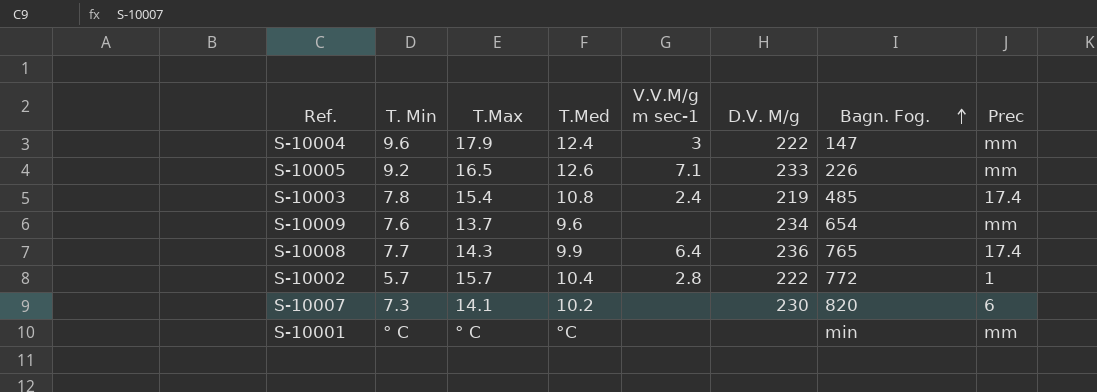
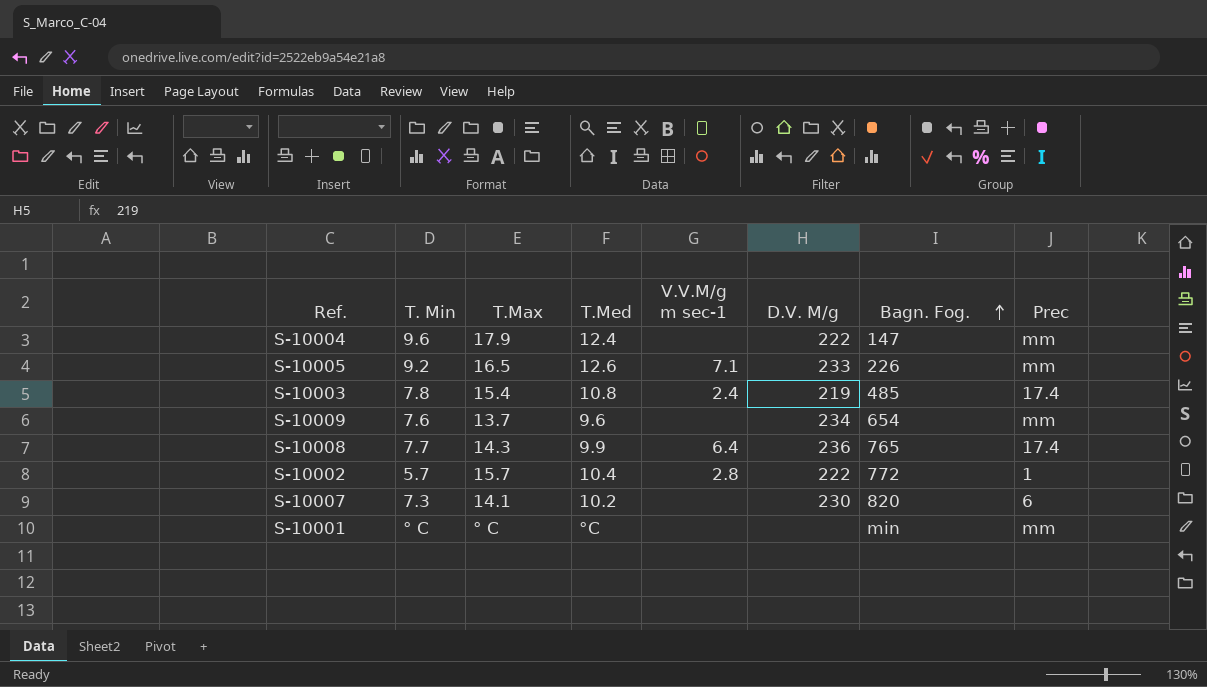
S-10004 | V.V.M/g m sec-1: 3 -> none

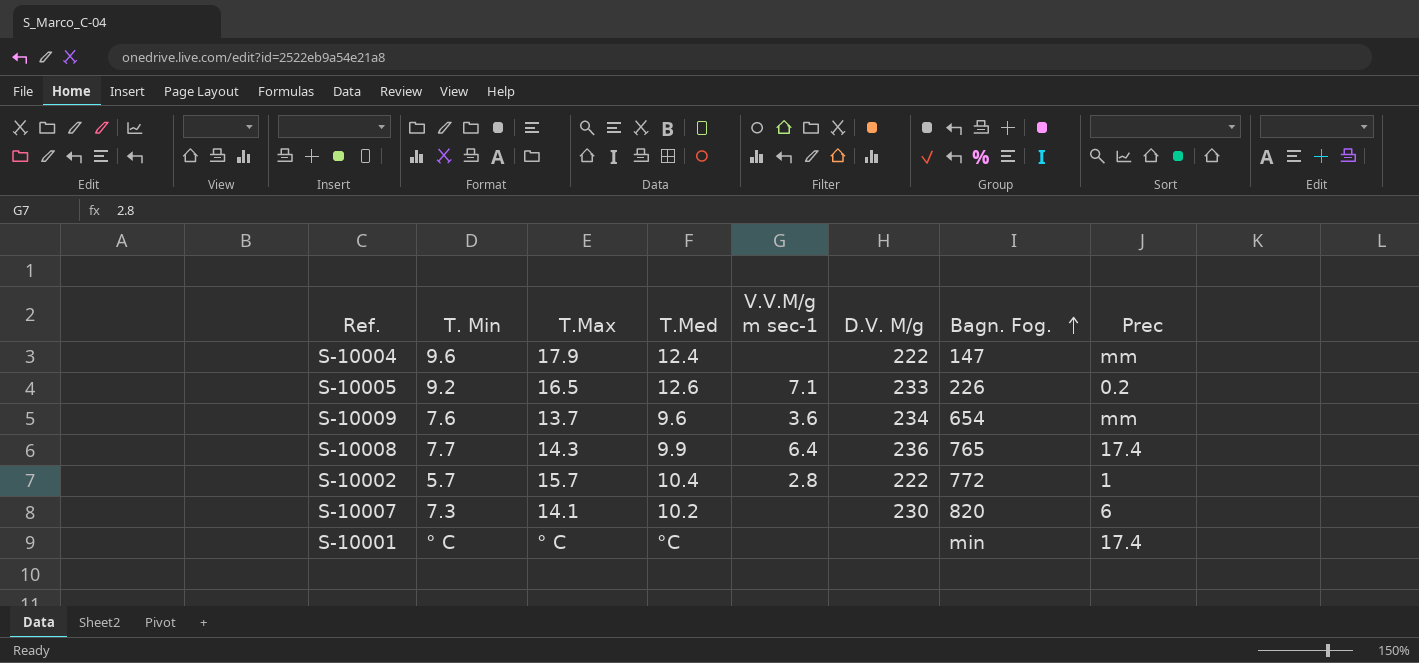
row S-10003: 7.8 | 15.4 | 10.8 | 2.4 | 219 | 485 | 17.4 -> none
S-10005 | Prec: mm -> 0.2
S-10009 | V.V.M/g m sec-1: none -> 3.6
S-10001 | Prec: mm -> 17.4

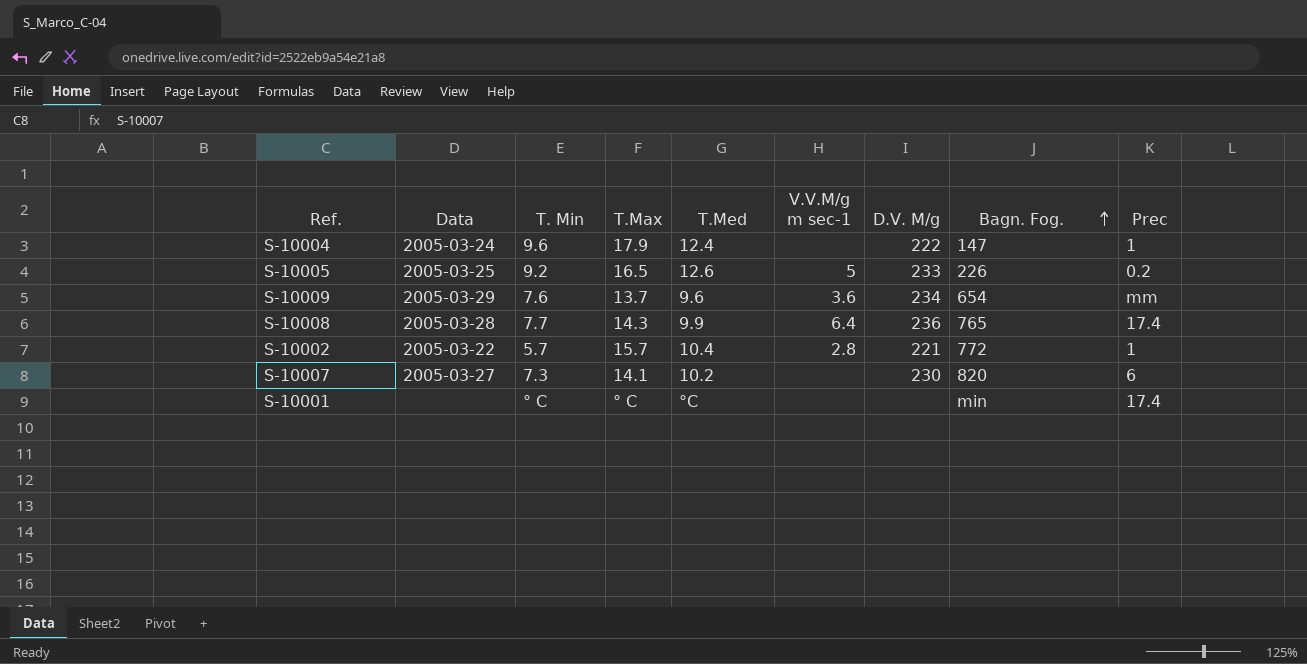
column Data | position: none -> 2
S-10004 | Prec: mm -> 1
S-10005 | V.V.M/g m sec-1: 7.1 -> 5
S-10002 | D.V. M/g: 222 -> 221

